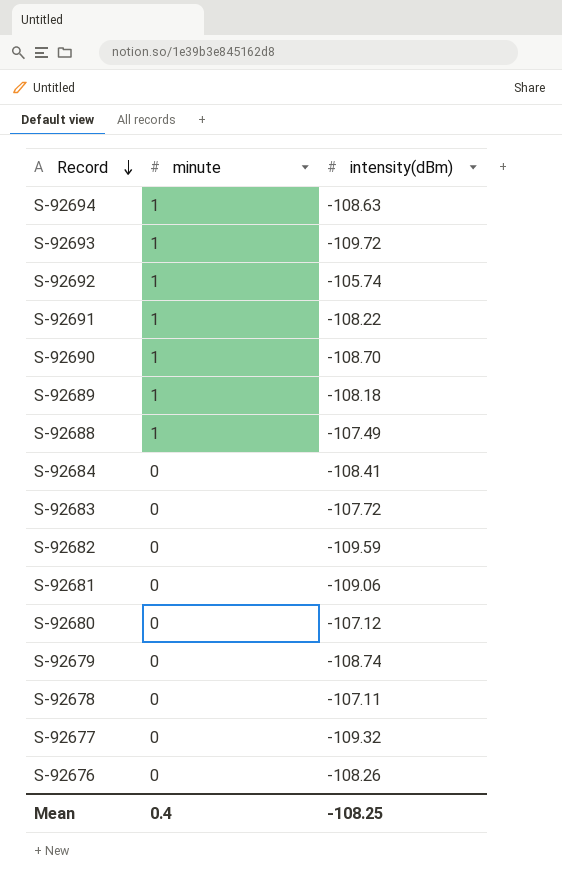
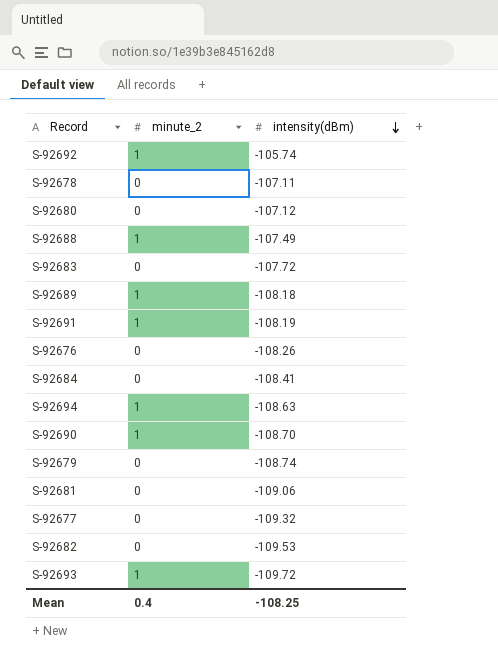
row order: Record descending -> intensity(dBm) descending
column name: minute -> minute_2
S-92691 | intensity(dBm): -108.22 -> -108.19
S-92682 | intensity(dBm): -109.59 -> -109.53

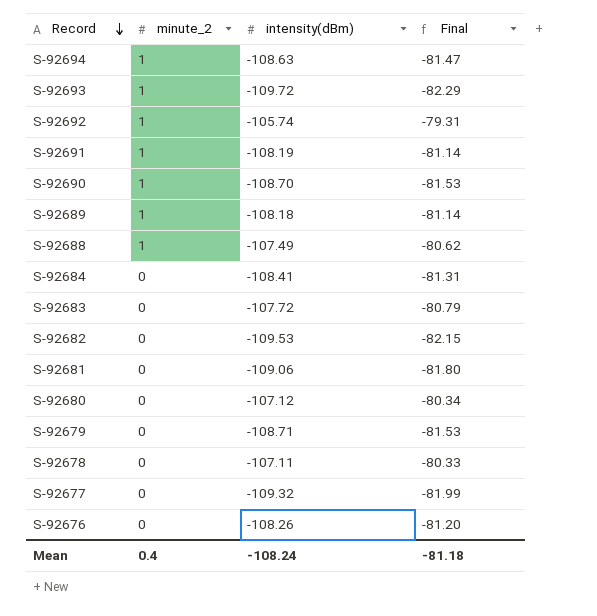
row order: intensity(dBm) descending -> Record descending
column Final | formula: none -> [intensity(dBm)] * 0.75
S-92679 | intensity(dBm): -108.74 -> -108.71
Mean | intensity(dBm): -108.25 -> -108.24

